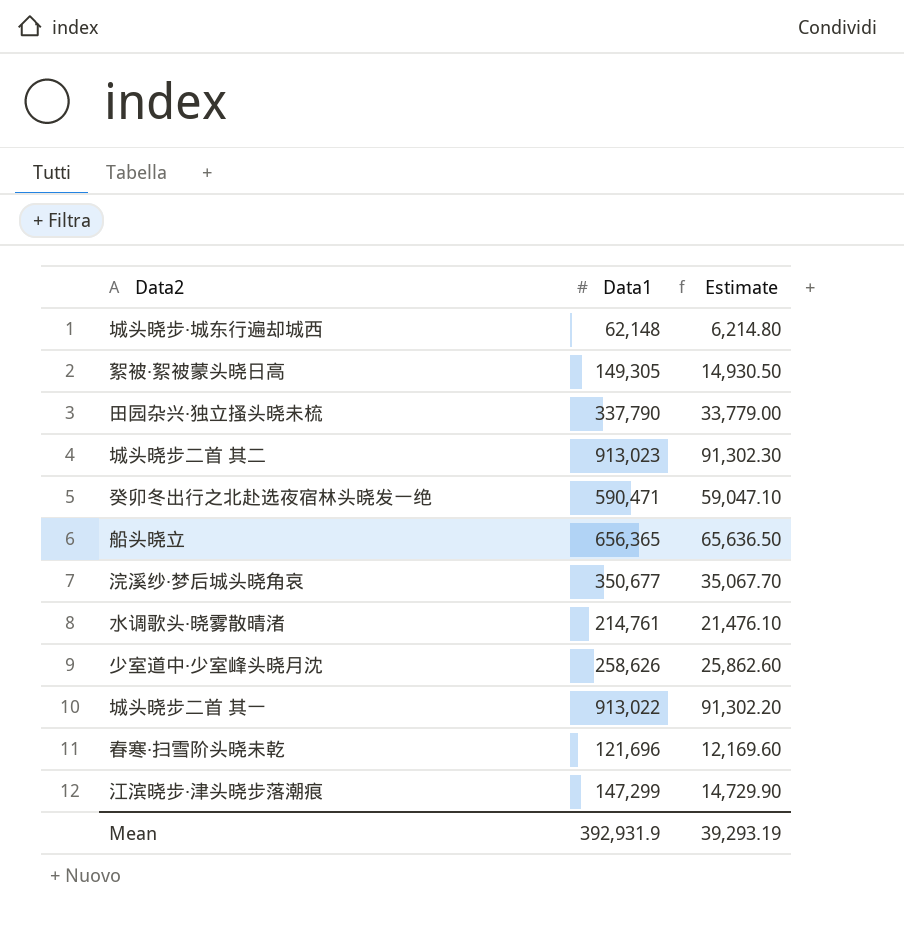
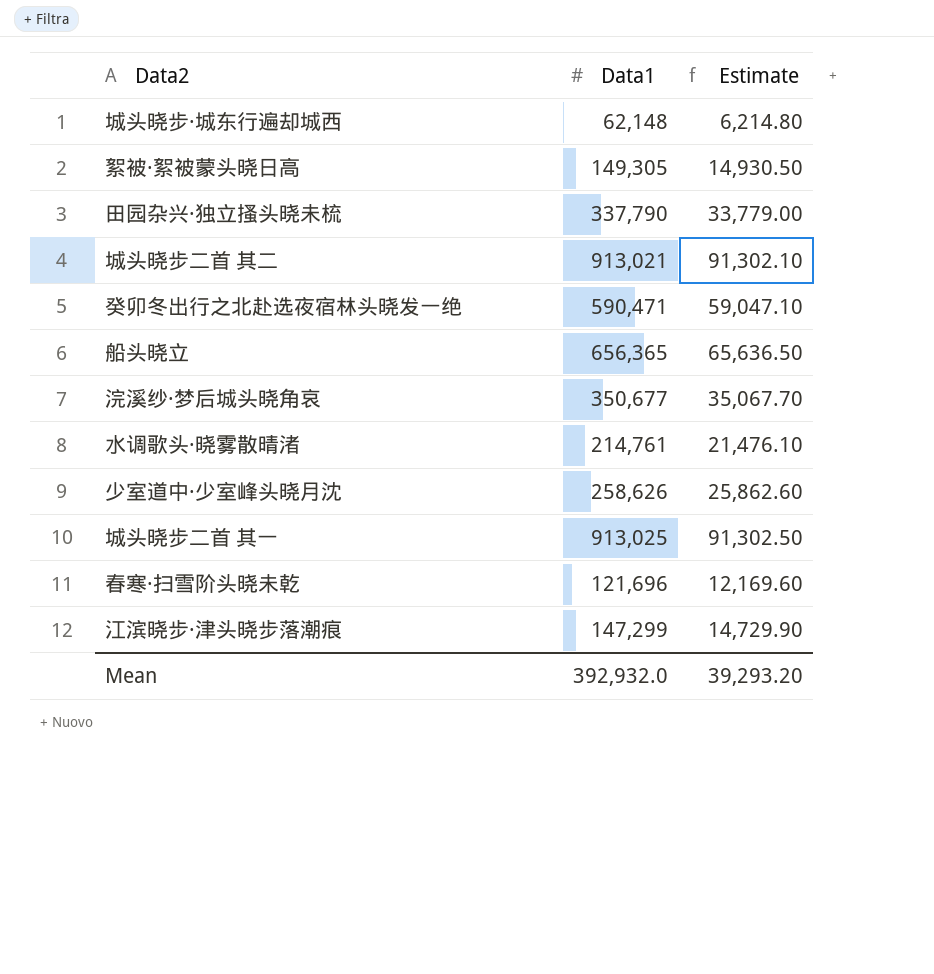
城头晓步二首 其二 | Data1: 913,023 -> 913,021
城头晓步二首 其二 | Estimate: 91,302.30 -> 91,302.10
城头晓步二首 其一 | Data1: 913,022 -> 913,025
城头晓步二首 其一 | Estimate: 91,302.20 -> 91,302.50
Mean | Data1: 392,931.9 -> 392,932.0
Mean | Estimate: 39,293.19 -> 39,293.20

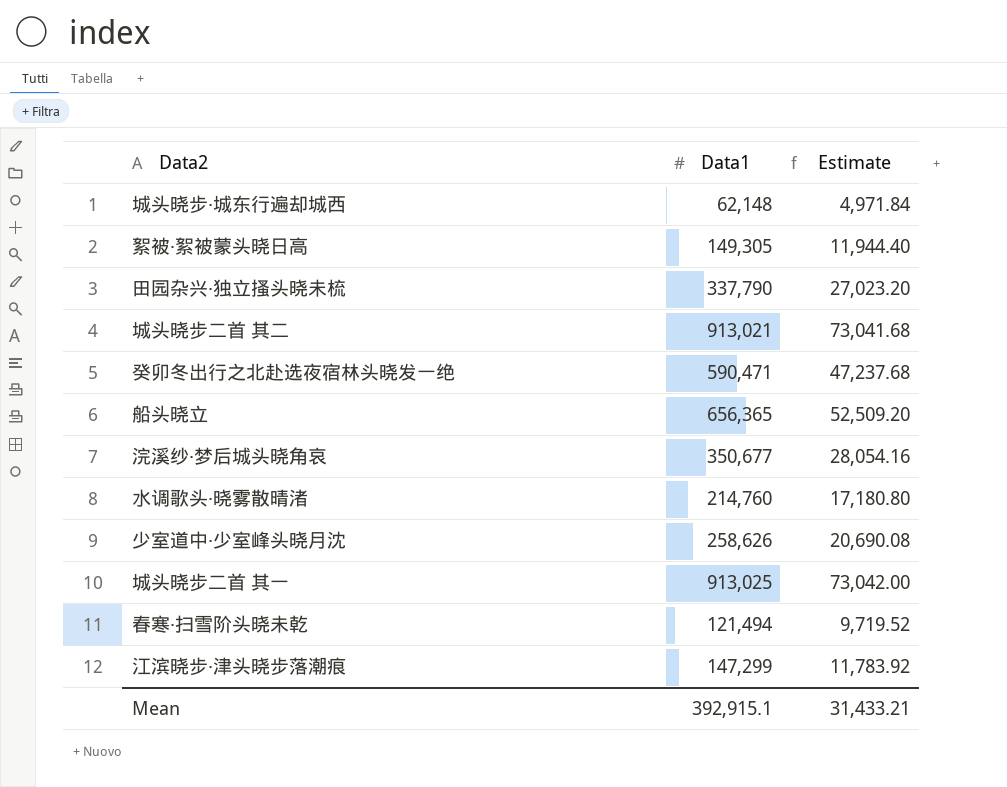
column Estimate | formula: [Data1] * 0.1 -> [Data1] * 0.08
水调歌头·晓雾散晴渚 | Data1: 214,761 -> 214,760
春寒·扫雪阶头晓未乾 | Data1: 121,696 -> 121,494
Mean | Data1: 392,932.0 -> 392,915.1
Mean | Estimate: 39,293.20 -> 31,433.21

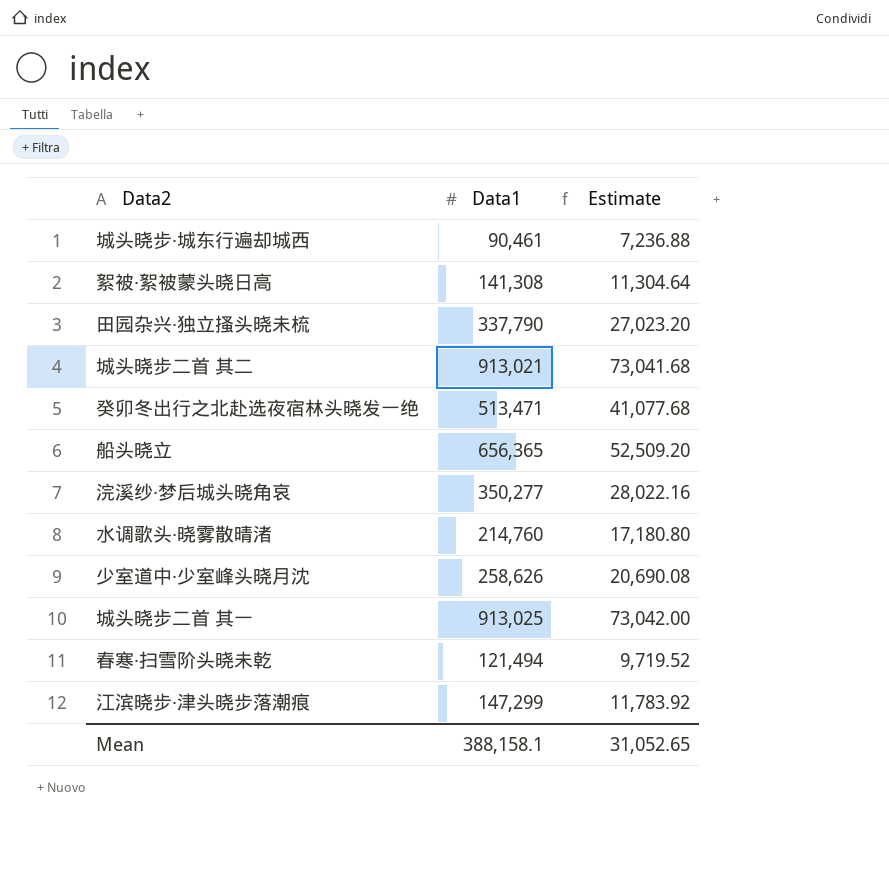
城头晓步·城东行遍却城西 | Data1: 62,148 -> 90,461
城头晓步·城东行遍却城西 | Estimate: 4,971.84 -> 7,236.88
絮被·絮被蒙头晓日高 | Data1: 149,305 -> 141,308
絮被·絮被蒙头晓日高 | Estimate: 11,944.40 -> 11,304.64
癸卯冬出行之北赴选夜宿林头晓发一绝 | Data1: 590,471 -> 513,471
癸卯冬出行之北赴选夜宿林头晓发一绝 | Estimate: 47,237.68 -> 41,077.68
浣溪纱·梦后城头晓角哀 | Data1: 350,677 -> 350,277
浣溪纱·梦后城头晓角哀 | Estimate: 28,054.16 -> 28,022.16
Mean | Data1: 392,915.1 -> 388,158.1
Mean | Estimate: 31,433.21 -> 31,052.65

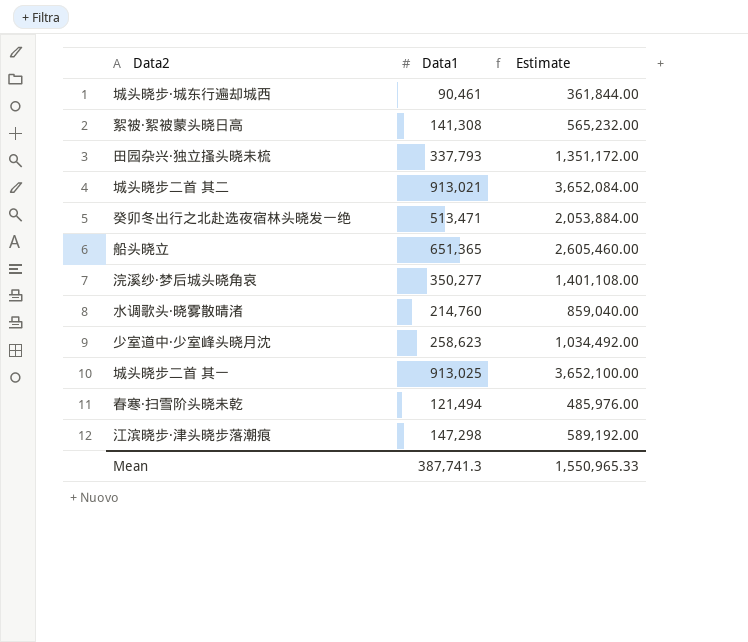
column Estimate | formula: [Data1] * 0.08 -> [Data1] * 4
田园杂兴·独立搔头晓未梳 | Data1: 337,790 -> 337,793
船头晓立 | Data1: 656,365 -> 651,365
少室道中·少室峰头晓月沈 | Data1: 258,626 -> 258,623
江滨晓步·津头晓步落潮痕 | Data1: 147,299 -> 147,298
Mean | Data1: 388,158.1 -> 387,741.3
Mean | Estimate: 31,052.65 -> 1,550,965.33

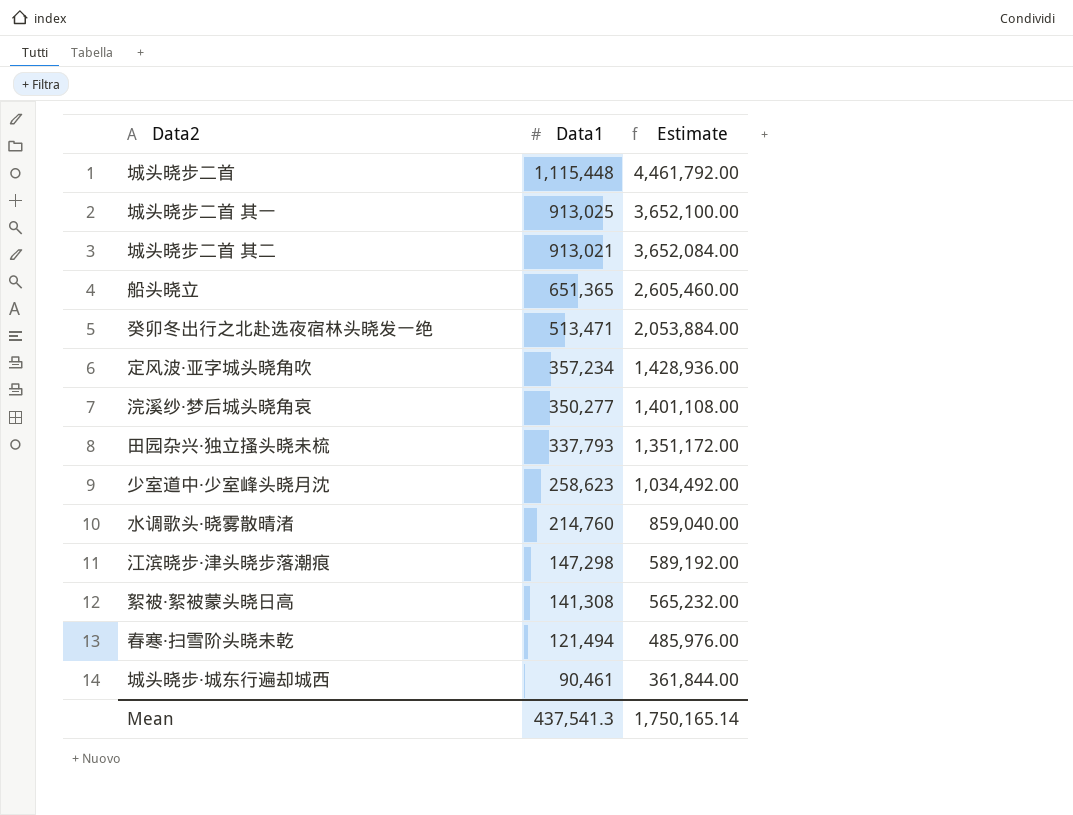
row order: none -> Data1 descending
row 城头晓步二首: none -> 1,115,448 | 4,461,792.00
row 定风波·亚字城头晓角吹: none -> 357,234 | 1,428,936.00
Mean | Data1: 387,741.3 -> 437,541.3
Mean | Estimate: 1,550,965.33 -> 1,750,165.14

